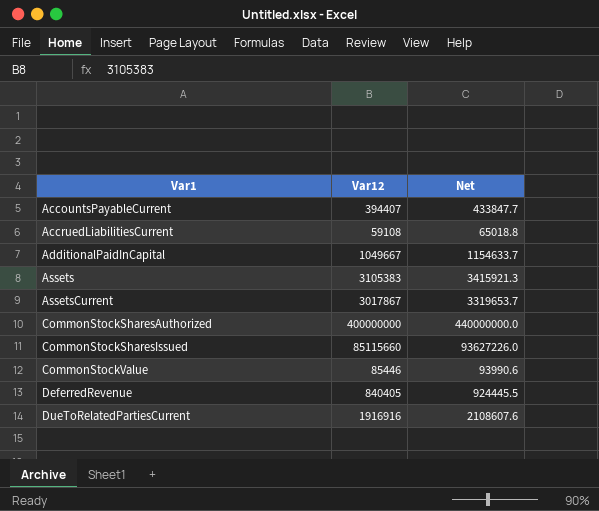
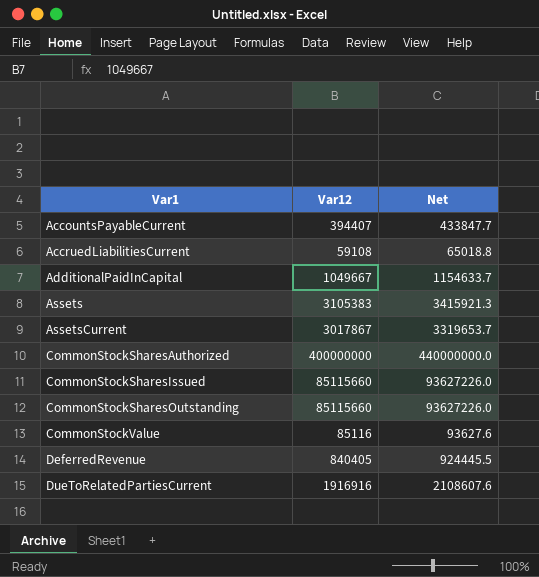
row CommonStockSharesOutstanding: none -> 85115660 | 93627226.0
CommonStockValue | Var12: 85446 -> 85116
CommonStockValue | Net: 93990.6 -> 93627.6

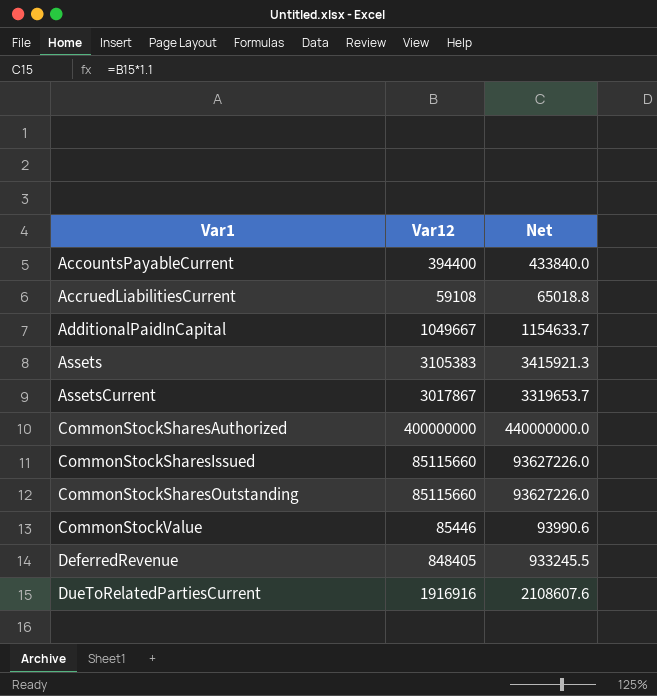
AccountsPayableCurrent | Var12: 394407 -> 394400
AccountsPayableCurrent | Net: 433847.7 -> 433840.0
CommonStockValue | Var12: 85116 -> 85446
CommonStockValue | Net: 93627.6 -> 93990.6
DeferredRevenue | Var12: 840405 -> 848405
DeferredRevenue | Net: 924445.5 -> 933245.5

